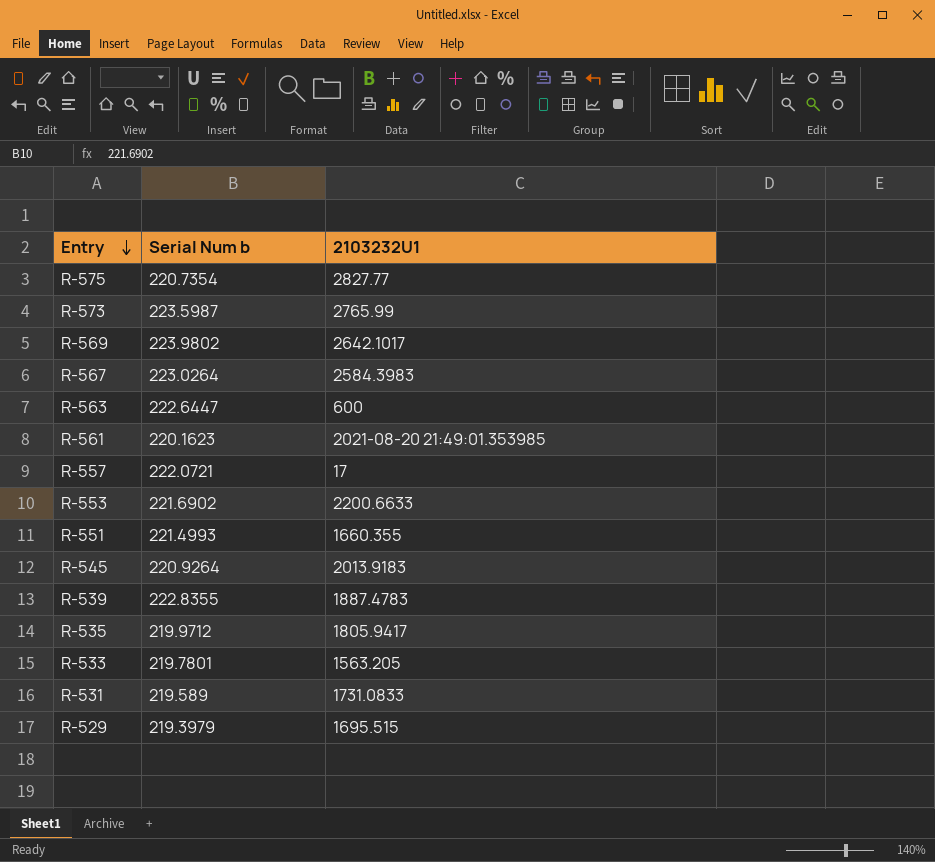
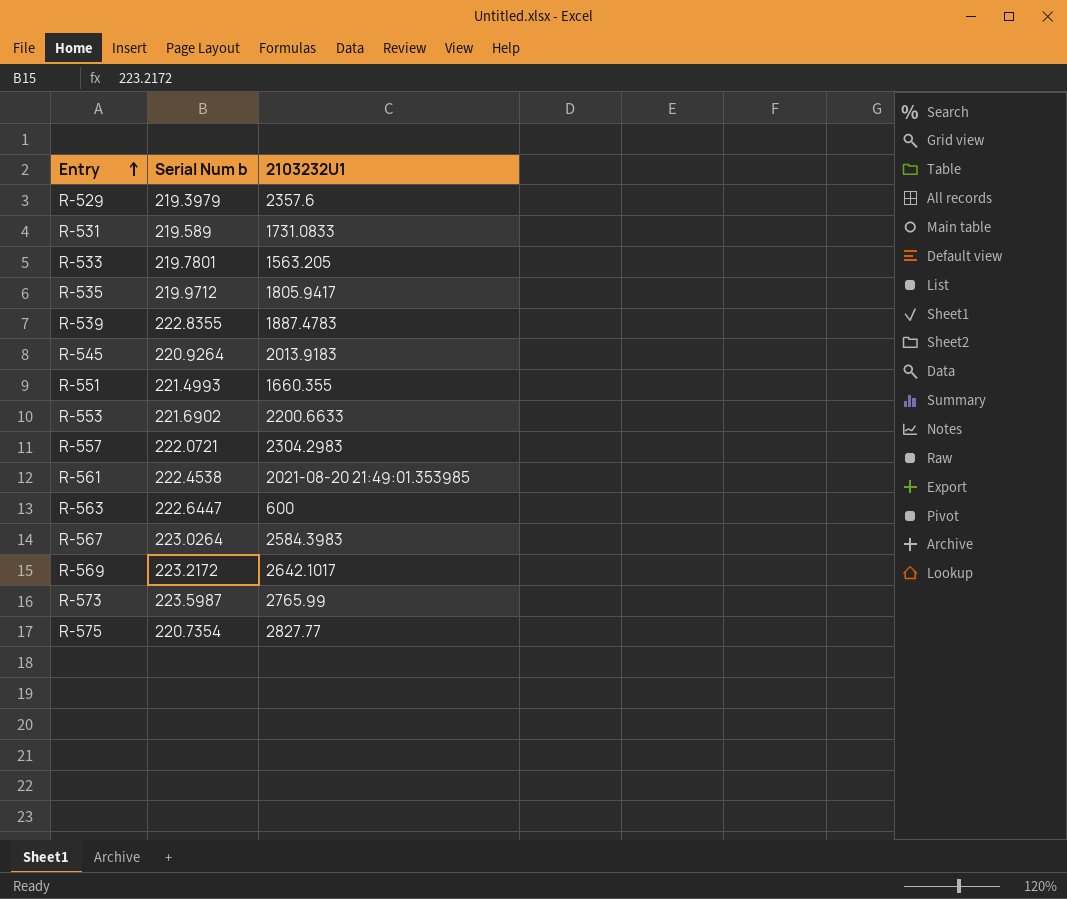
row order: Entry descending -> Entry ascending
R-529 | 2103232U1: 1695.515 -> 2357.6
R-557 | 2103232U1: 17 -> 2304.2983
R-561 | Serial Num b: 220.1623 -> 222.4538
R-569 | Serial Num b: 223.9802 -> 223.2172

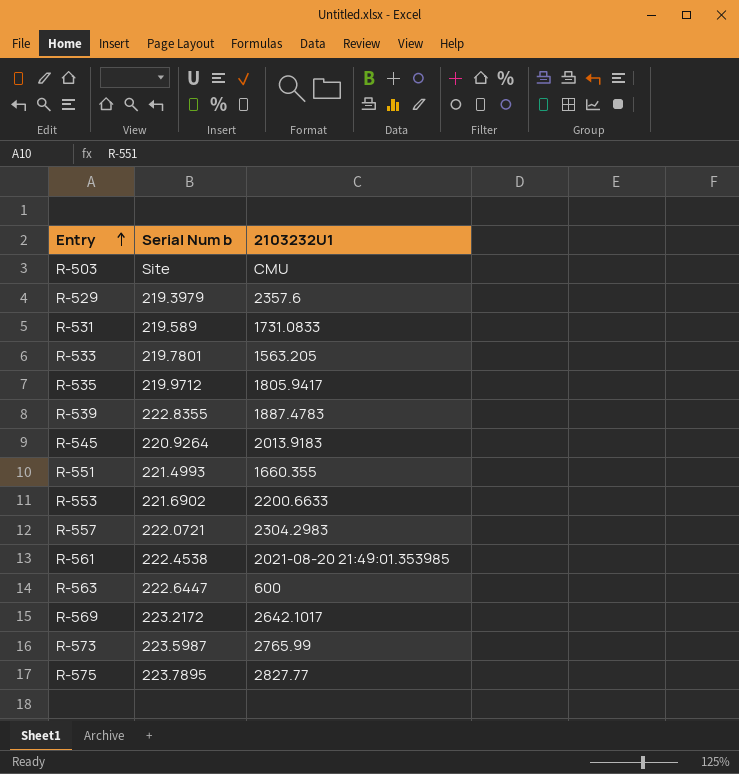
row R-567: 223.0264 | 2584.3983 -> none
row R-503: none -> Site | CMU
R-575 | Serial Num b: 220.7354 -> 223.7895

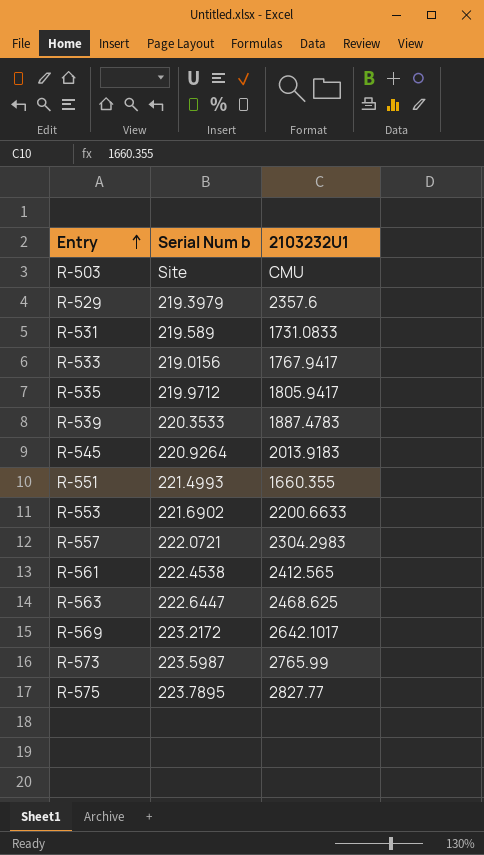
R-533 | Serial Num b: 219.7801 -> 219.0156
R-533 | 2103232U1: 1563.205 -> 1767.9417
R-539 | Serial Num b: 222.8355 -> 220.3533
R-561 | 2103232U1: 2021-08-20 21:49:01.353985 -> 2412.565
R-563 | 2103232U1: 600 -> 2468.625

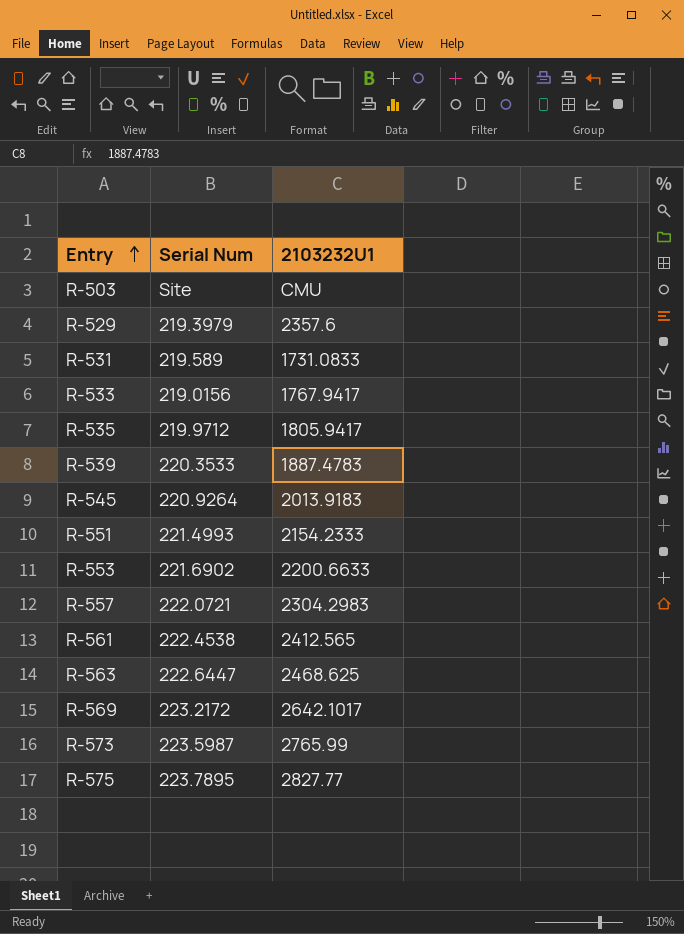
column name: Serial Num b -> Serial Num
R-551 | 2103232U1: 1660.355 -> 2154.2333

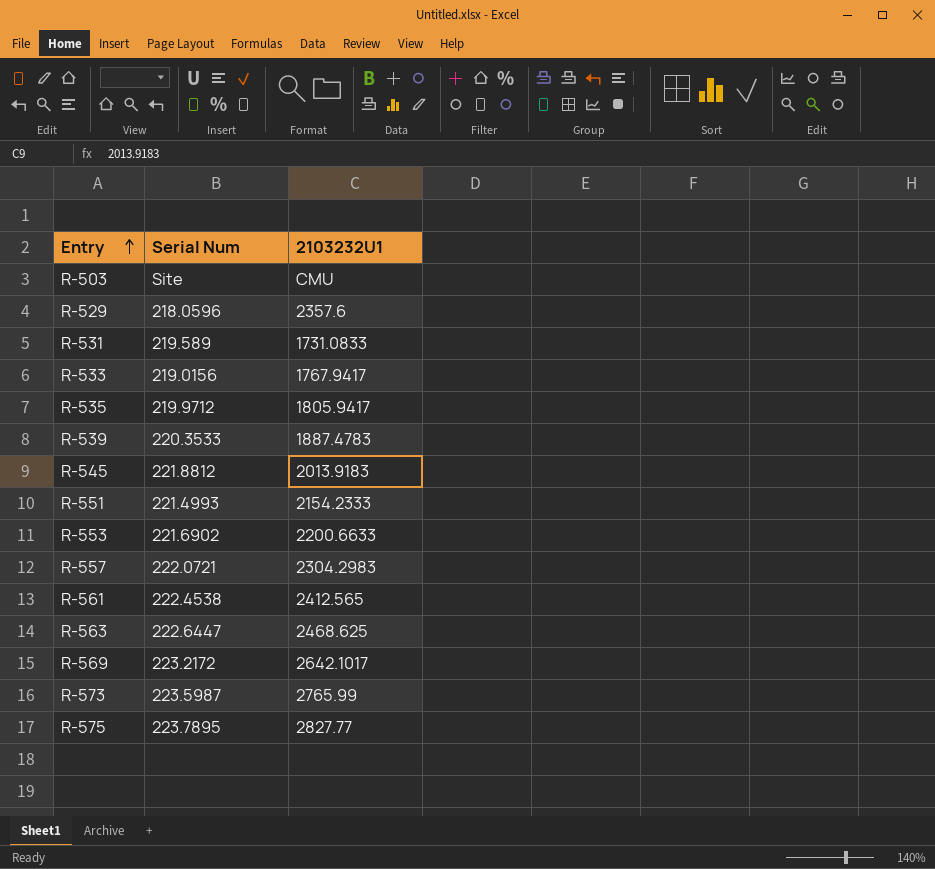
R-529 | Serial Num: 219.3979 -> 218.0596
R-545 | Serial Num: 220.9264 -> 221.8812

